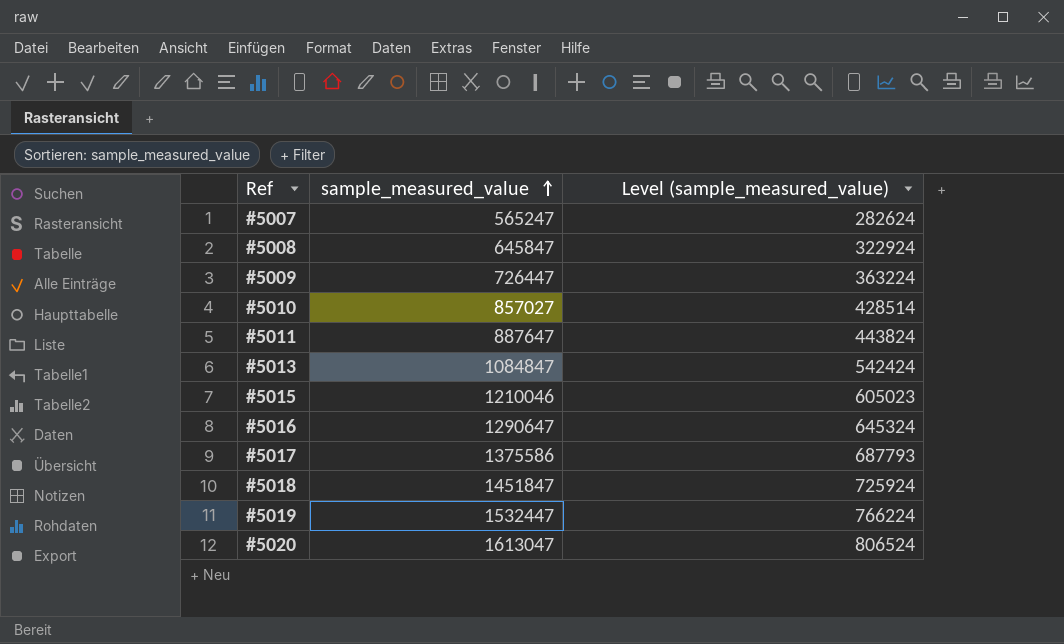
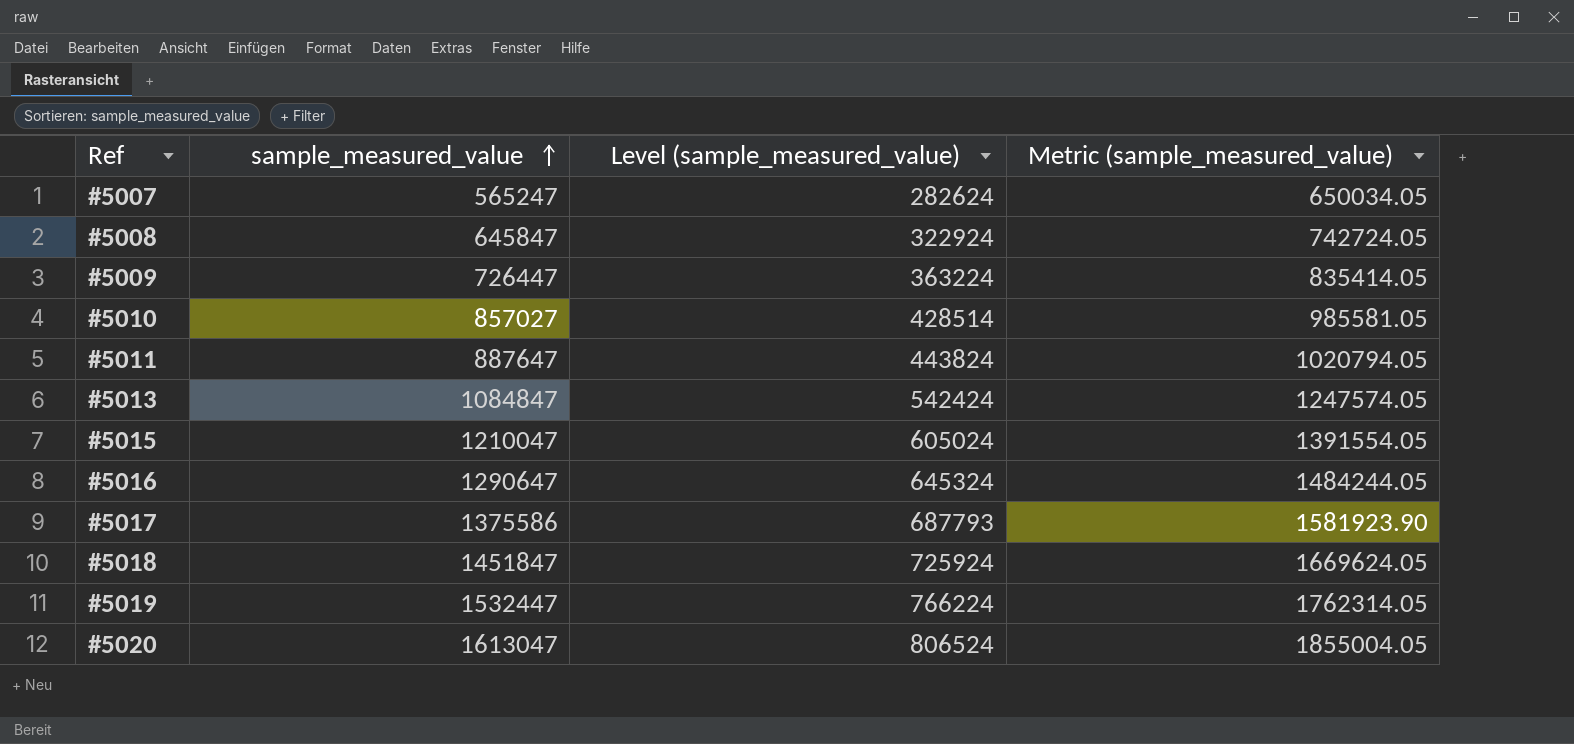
column Metric (sample_measured_value) | formula: none -> [sample_measured_value] * 1.15
#5015 | sample_measured_value: 1210046 -> 1210047
#5015 | Level (sample_measured_value): 605023 -> 605024

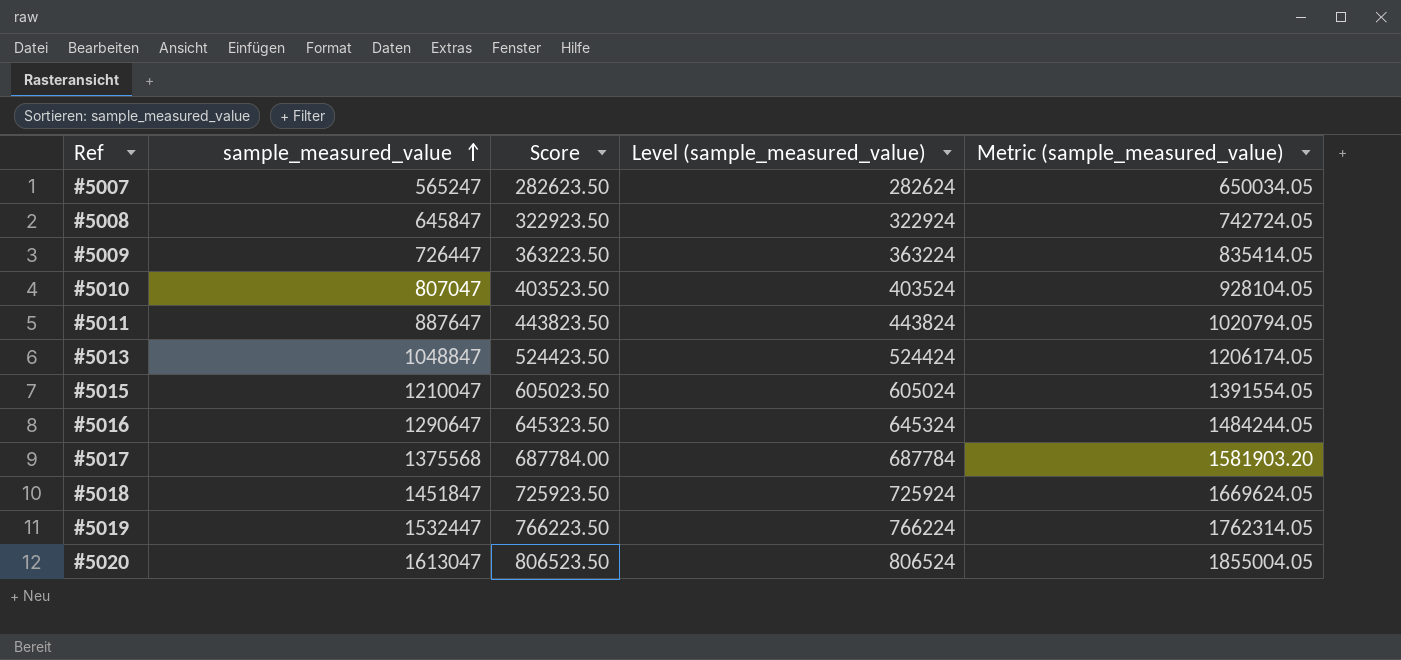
column Score | formula: none -> [sample_measured_value] * 0.5
#5010 | sample_measured_value: 857027 -> 807047
#5010 | Level (sample_measured_value): 428514 -> 403524
#5010 | Metric (sample_measured_value): 985581.05 -> 928104.05
#5013 | sample_measured_value: 1084847 -> 1048847
#5013 | Level (sample_measured_value): 542424 -> 524424
#5013 | Metric (sample_measured_value): 1247574.05 -> 1206174.05
#5017 | sample_measured_value: 1375586 -> 1375568
#5017 | Level (sample_measured_value): 687793 -> 687784
#5017 | Metric (sample_measured_value): 1581923.90 -> 1581903.20

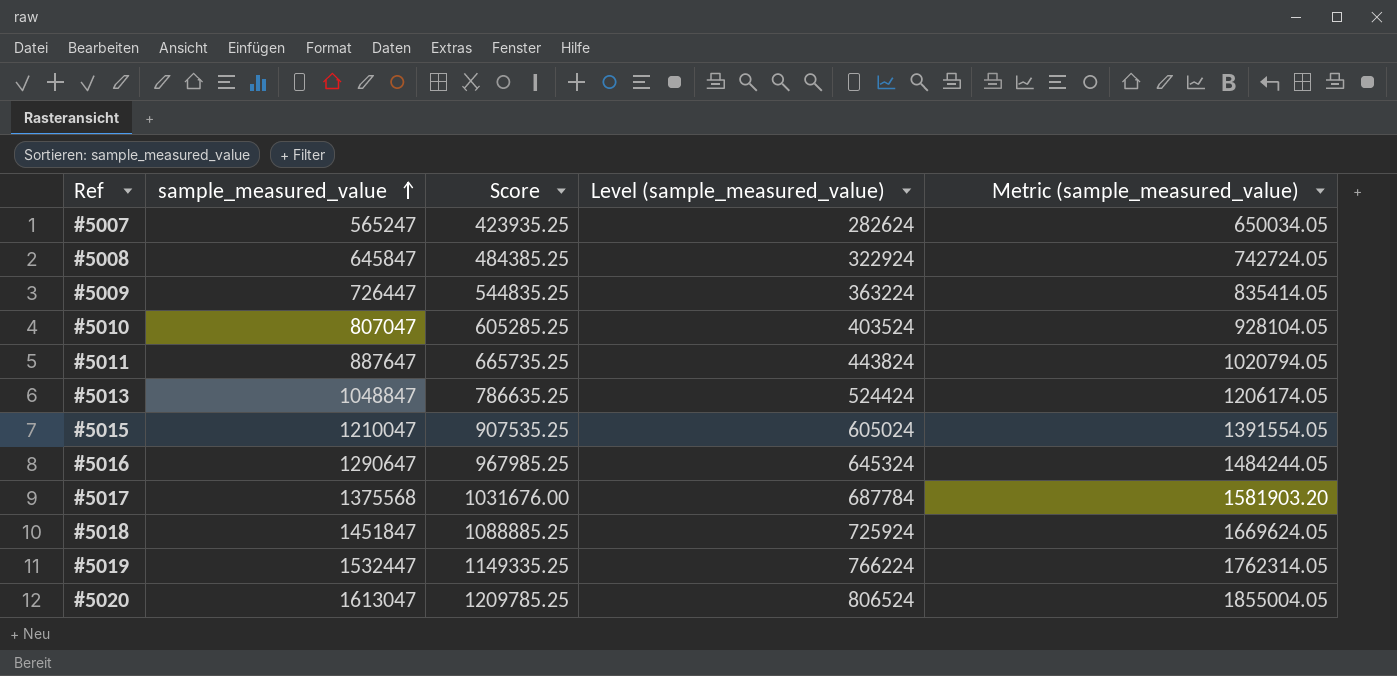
column Score | formula: [sample_measured_value] * 0.5 -> [sample_measured_value] * 0.75

